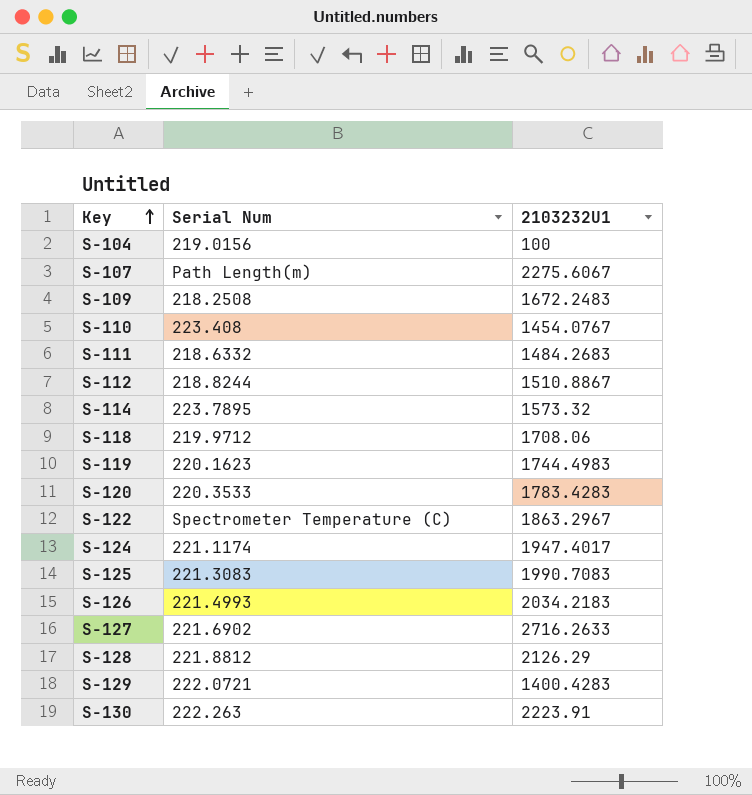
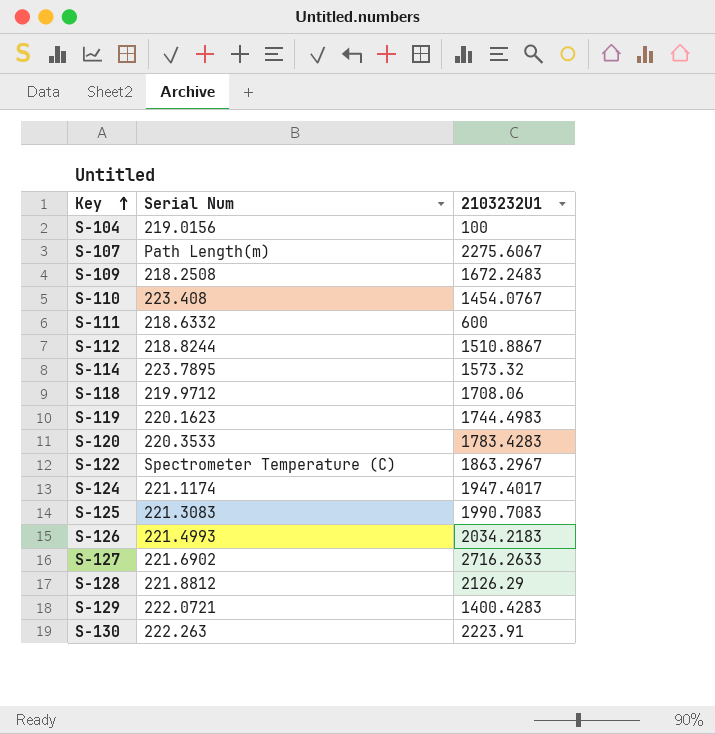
S-111 | 2103232U1: 1484.2683 -> 600

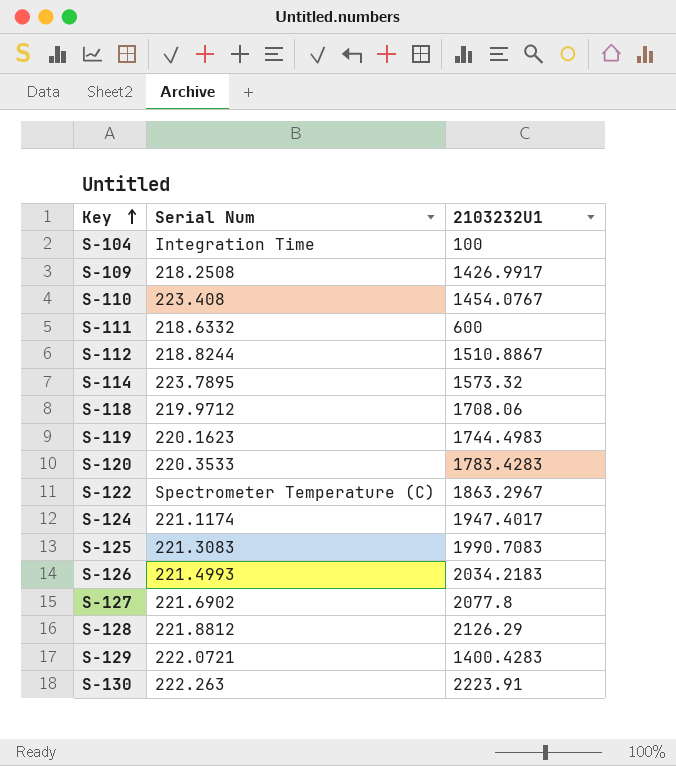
row S-107: Path Length(m) | 2275.6067 -> none
S-104 | Serial Num: 219.0156 -> Integration Time
S-109 | 2103232U1: 1672.2483 -> 1426.9917
S-127 | 2103232U1: 2716.2633 -> 2077.8

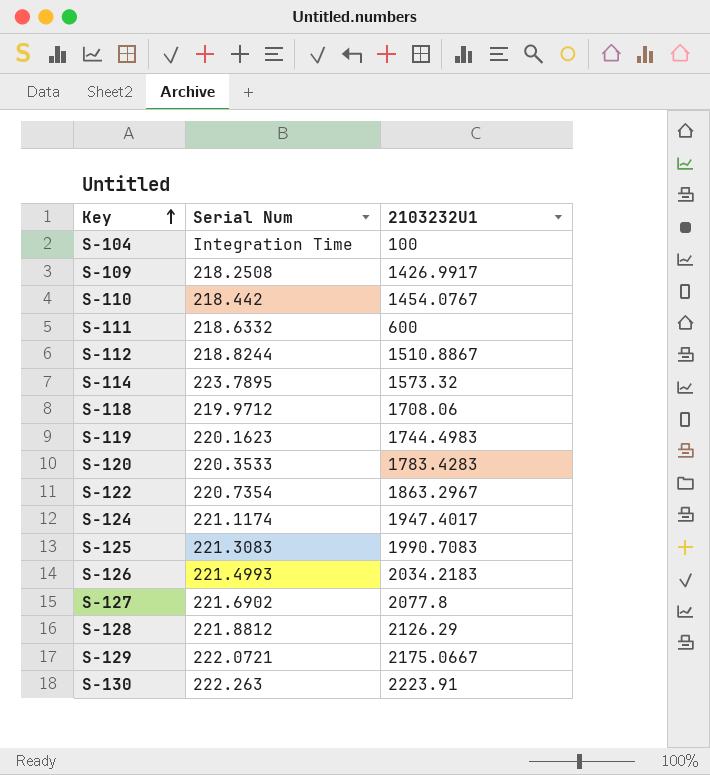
S-110 | Serial Num: 223.408 -> 218.442
S-122 | Serial Num: Spectrometer Temperature (C) -> 220.7354
S-129 | 2103232U1: 1400.4283 -> 2175.0667

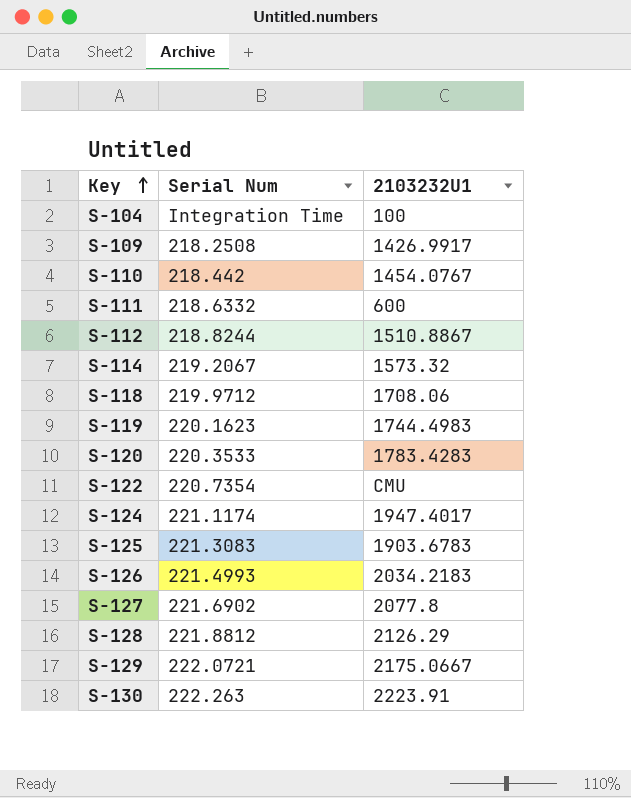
S-114 | Serial Num: 223.7895 -> 219.2067
S-122 | 2103232U1: 1863.2967 -> CMU
S-125 | 2103232U1: 1990.7083 -> 1903.6783

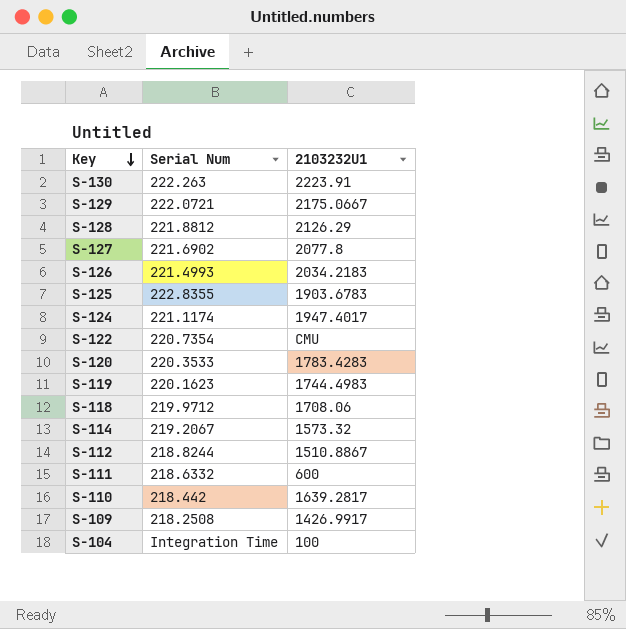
row order: Key ascending -> Key descending
S-125 | Serial Num: 221.3083 -> 222.8355
S-110 | 2103232U1: 1454.0767 -> 1639.2817

